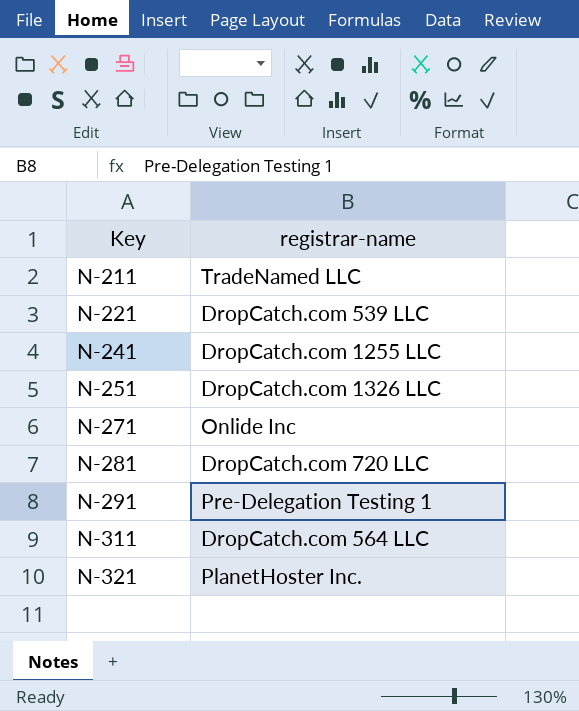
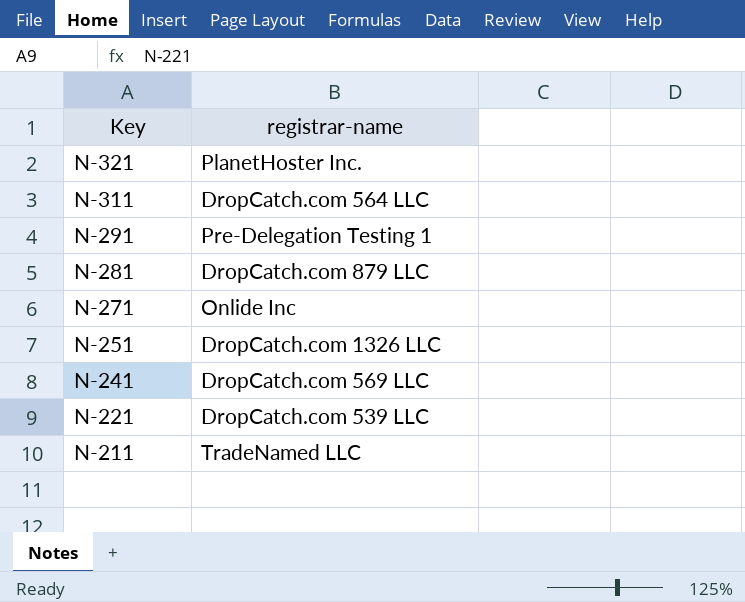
row order: Key ascending -> Key descending
N-281 | registrar-name: DropCatch.com 720 LLC -> DropCatch.com 879 LLC
N-241 | registrar-name: DropCatch.com 1255 LLC -> DropCatch.com 569 LLC

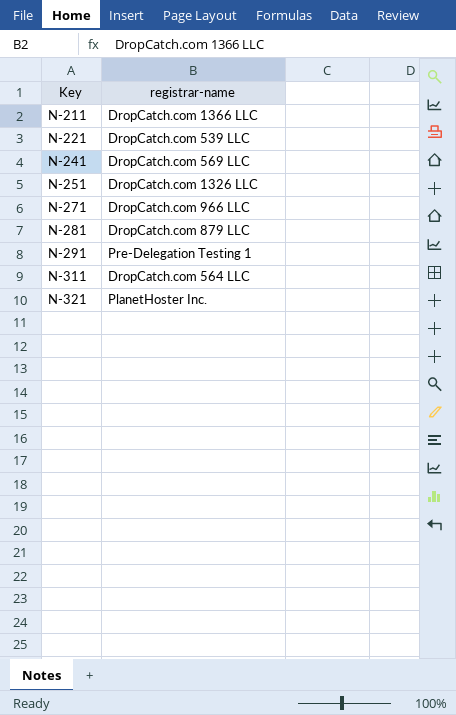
row order: Key descending -> Key ascending
N-211 | registrar-name: TradeNamed LLC -> DropCatch.com 1366 LLC
N-271 | registrar-name: Onlide Inc -> DropCatch.com 966 LLC

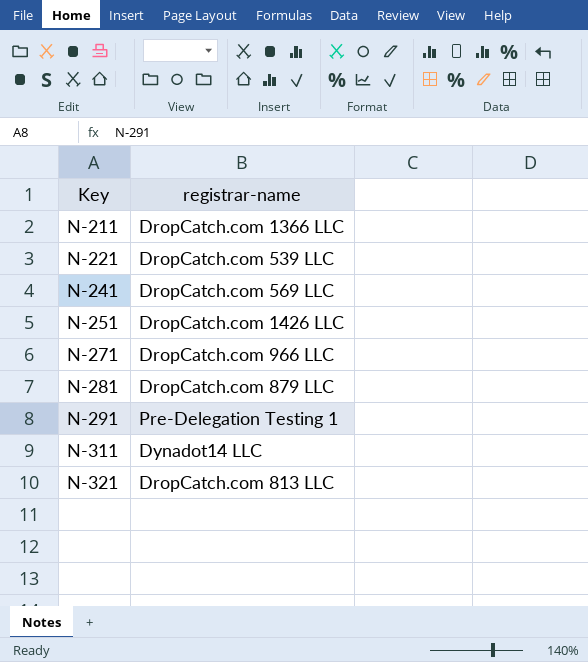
N-251 | registrar-name: DropCatch.com 1326 LLC -> DropCatch.com 1426 LLC
N-311 | registrar-name: DropCatch.com 564 LLC -> Dynadot14 LLC
N-321 | registrar-name: PlanetHoster Inc. -> DropCatch.com 813 LLC

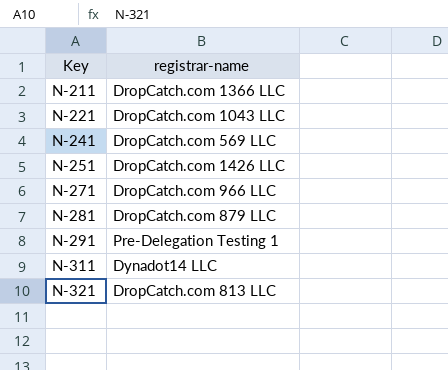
N-221 | registrar-name: DropCatch.com 539 LLC -> DropCatch.com 1043 LLC

